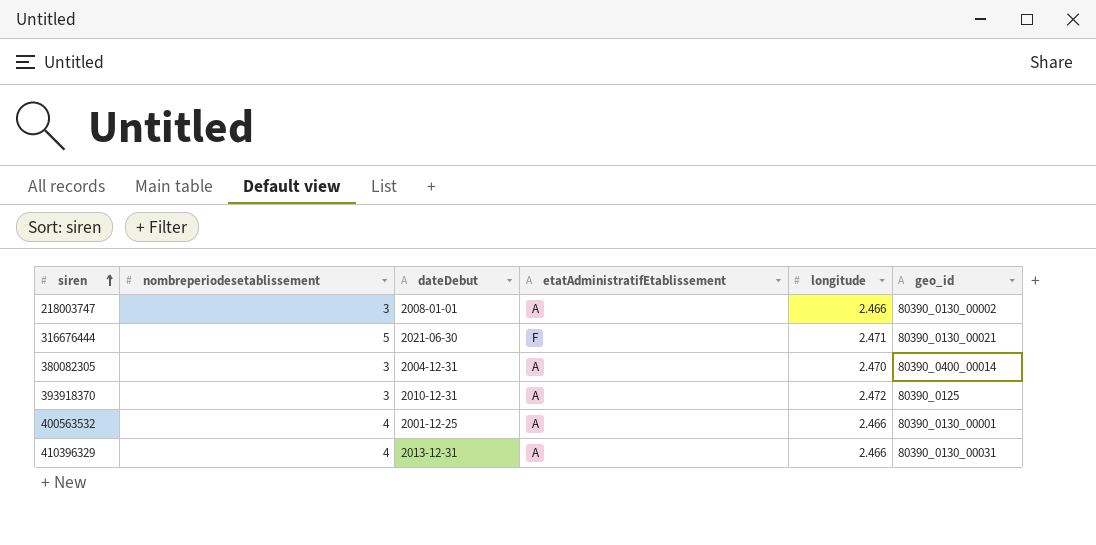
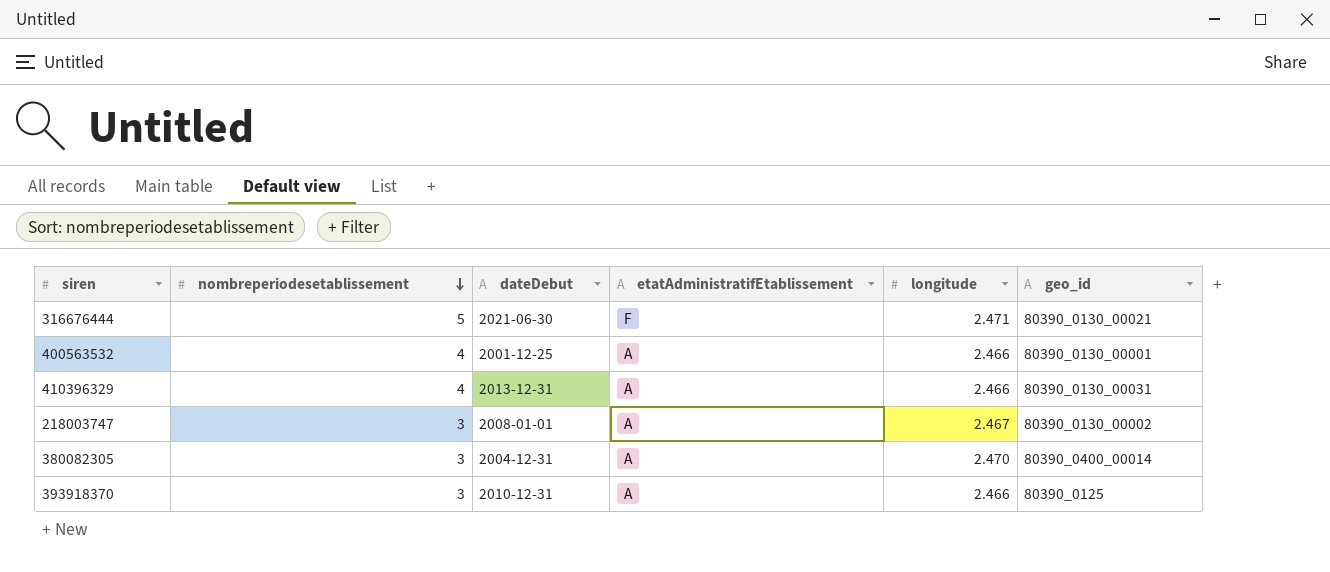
row order: siren ascending -> nombreperiodesetablissement descending
218003747 | longitude: 2.466 -> 2.467
393918370 | longitude: 2.472 -> 2.466

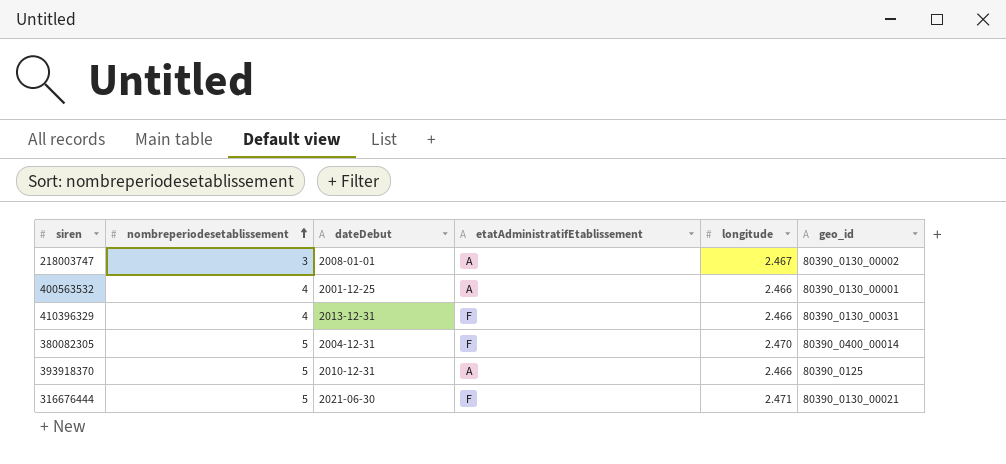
row order: nombreperiodesetablissement descending -> nombreperiodesetablissement ascending
410396329 | etatAdministratifEtablissement: A -> F
380082305 | nombreperiodesetablissement: 3 -> 5
380082305 | etatAdministratifEtablissement: A -> F
393918370 | nombreperiodesetablissement: 3 -> 5

